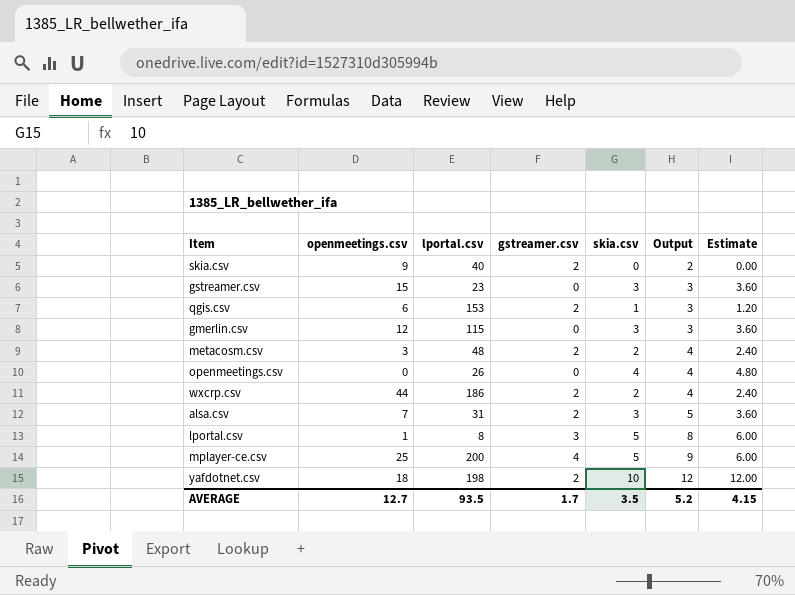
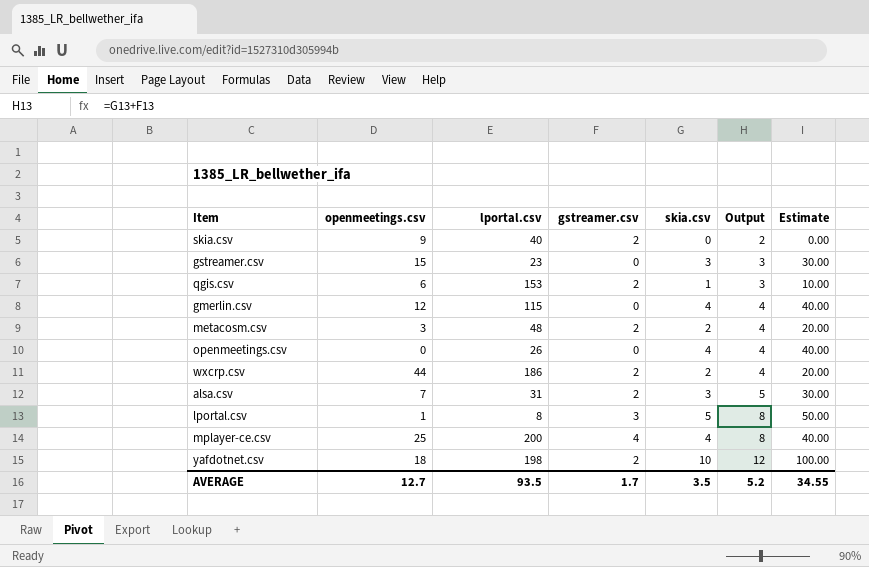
column Estimate | formula: [skia.csv] * 1.2 -> [skia.csv] * 10
gmerlin.csv | skia.csv: 3 -> 4
gmerlin.csv | Output: 3 -> 4
mplayer-ce.csv | skia.csv: 5 -> 4
mplayer-ce.csv | Output: 9 -> 8
AVERAGE | Estimate: 4.15 -> 34.55

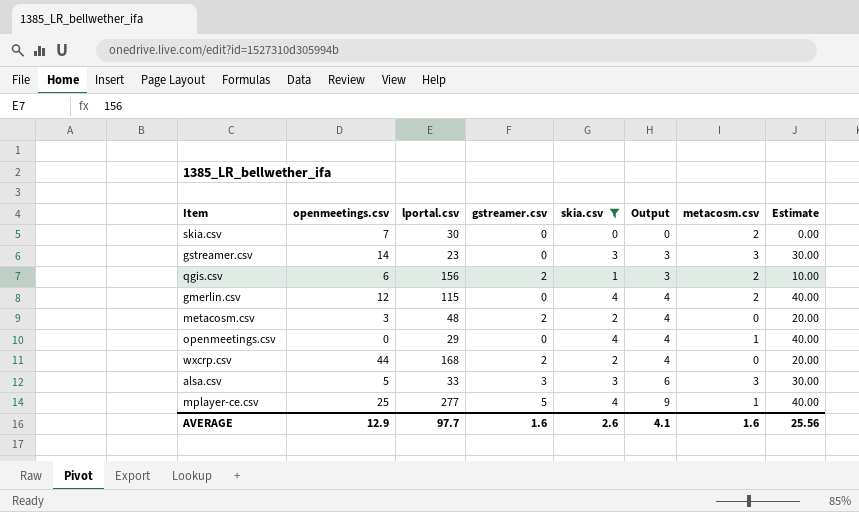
filter: none -> skia.csv <= 4
column metacosm.csv | position: none -> 7
skia.csv | openmeetings.csv: 9 -> 7
skia.csv | lportal.csv: 40 -> 30
skia.csv | gstreamer.csv: 2 -> 0
skia.csv | Output: 2 -> 0
gstreamer.csv | openmeetings.csv: 15 -> 14
qgis.csv | lportal.csv: 153 -> 156
openmeetings.csv | lportal.csv: 26 -> 29
wxcrp.csv | lportal.csv: 186 -> 168
alsa.csv | openmeetings.csv: 7 -> 5
alsa.csv | lportal.csv: 31 -> 33
alsa.csv | gstreamer.csv: 2 -> 3
alsa.csv | Output: 5 -> 6
mplayer-ce.csv | lportal.csv: 200 -> 277
mplayer-ce.csv | gstreamer.csv: 4 -> 5
mplayer-ce.csv | Output: 8 -> 9
AVERAGE | openmeetings.csv: 12.7 -> 12.9
AVERAGE | lportal.csv: 93.5 -> 97.7
AVERAGE | gstreamer.csv: 1.7 -> 1.6
AVERAGE | skia.csv: 3.5 -> 2.6
AVERAGE | Output: 5.2 -> 4.1
AVERAGE | Estimate: 34.55 -> 25.56

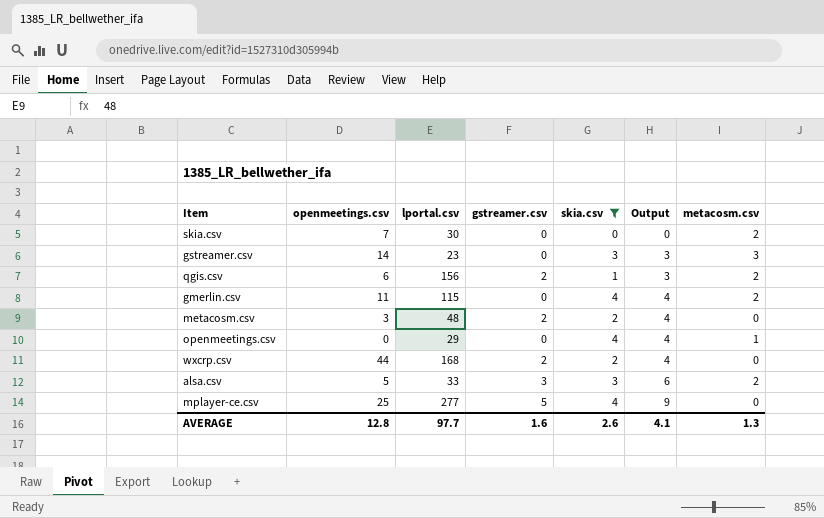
column Estimate | formula: [skia.csv] * 10 -> none
gmerlin.csv | openmeetings.csv: 12 -> 11
alsa.csv | metacosm.csv: 3 -> 2
mplayer-ce.csv | metacosm.csv: 1 -> 0
AVERAGE | openmeetings.csv: 12.9 -> 12.8
AVERAGE | metacosm.csv: 1.6 -> 1.3

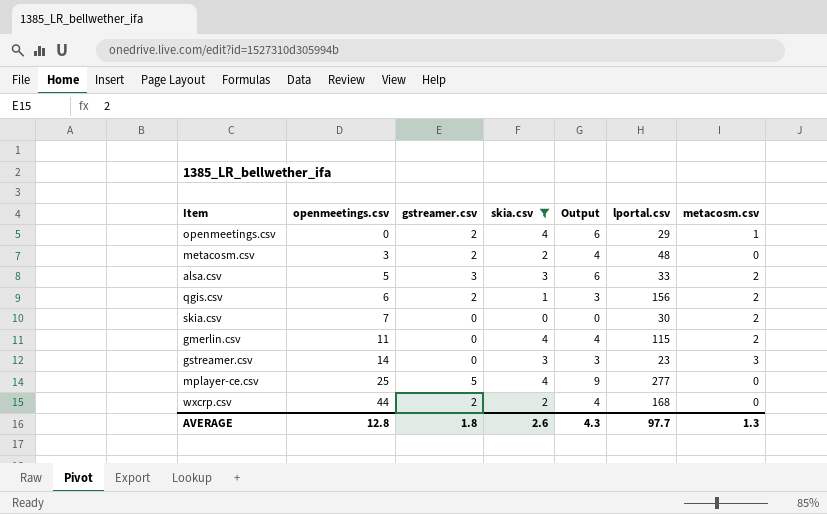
row order: Output ascending -> openmeetings.csv ascending
column lportal.csv | position: 3 -> 6
openmeetings.csv | gstreamer.csv: 0 -> 2
openmeetings.csv | Output: 4 -> 6
AVERAGE | gstreamer.csv: 1.6 -> 1.8
AVERAGE | Output: 4.1 -> 4.3

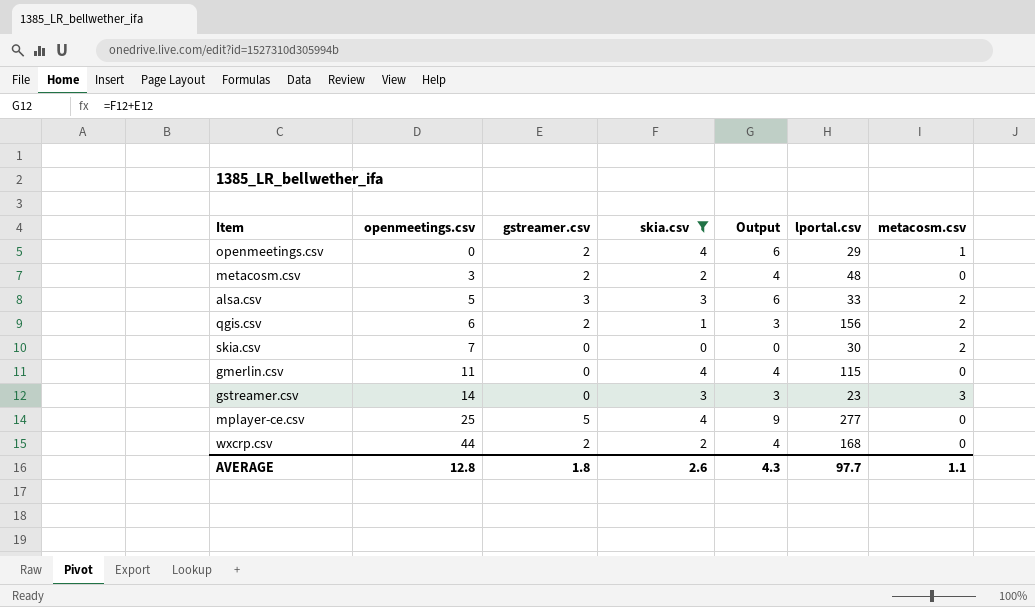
gmerlin.csv | metacosm.csv: 2 -> 0
AVERAGE | metacosm.csv: 1.3 -> 1.1

